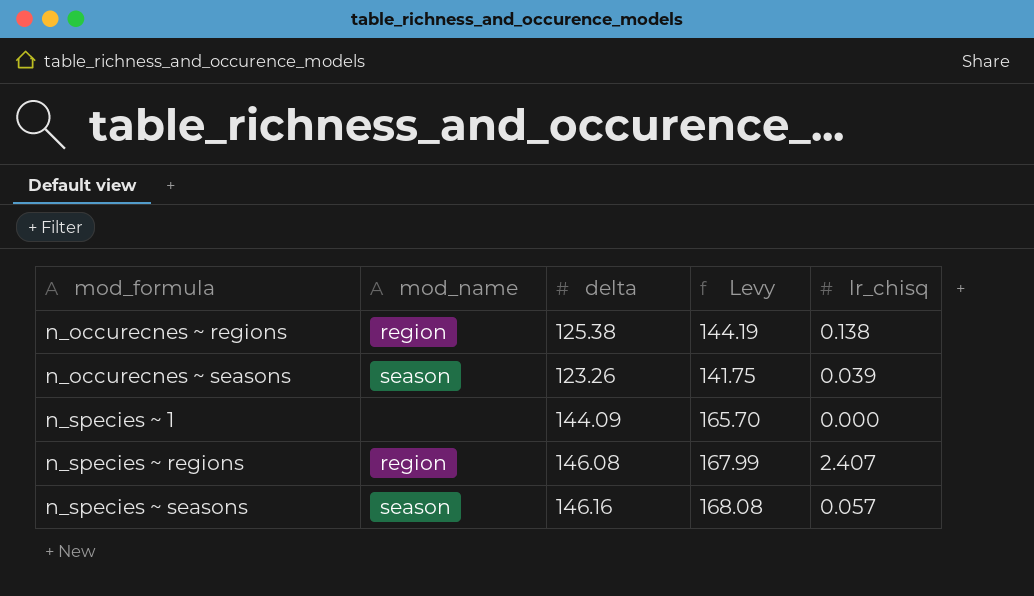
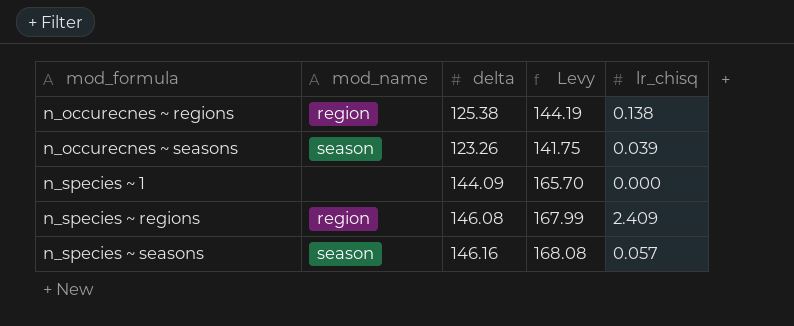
n_species ~ regions | lr_chisq: 2.407 -> 2.409

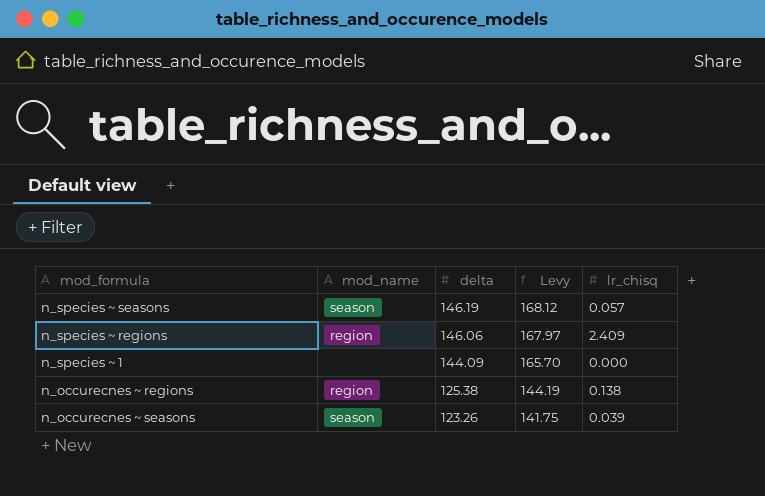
row order: mod_formula ascending -> delta descending
n_species ~ seasons | delta: 146.16 -> 146.19
n_species ~ seasons | Levy: 168.08 -> 168.12
n_species ~ regions | delta: 146.08 -> 146.06
n_species ~ regions | Levy: 167.99 -> 167.97

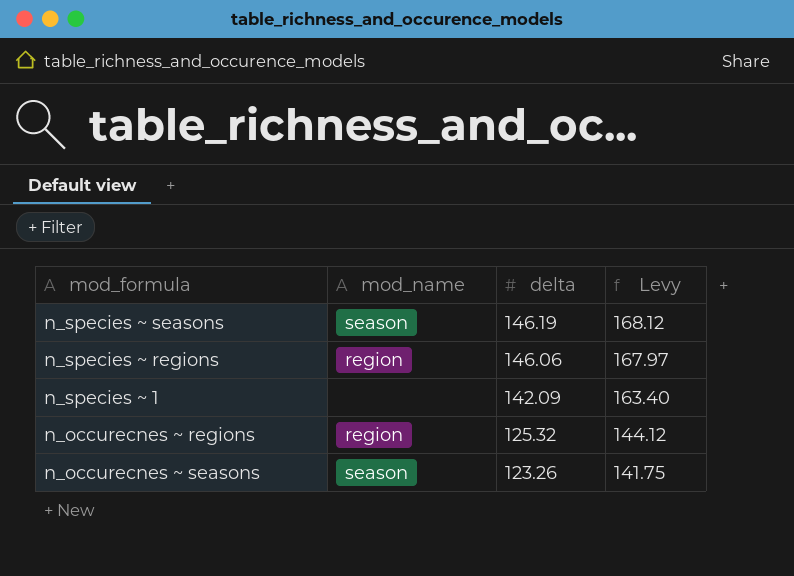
column lr_chisq | position: 5 -> none
n_species ~ 1 | delta: 144.09 -> 142.09
n_species ~ 1 | Levy: 165.70 -> 163.40
n_occurecnes ~ regions | delta: 125.38 -> 125.32
n_occurecnes ~ regions | Levy: 144.19 -> 144.12

